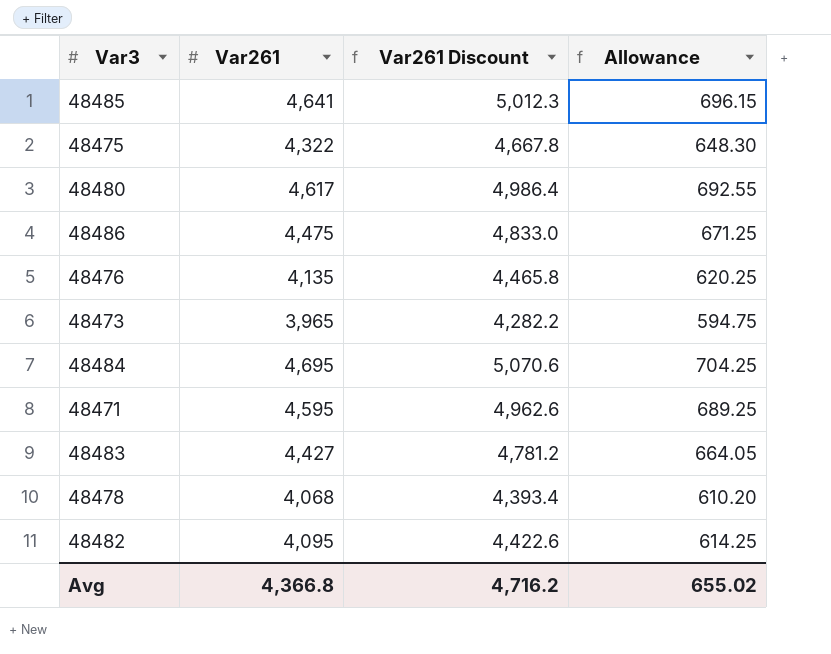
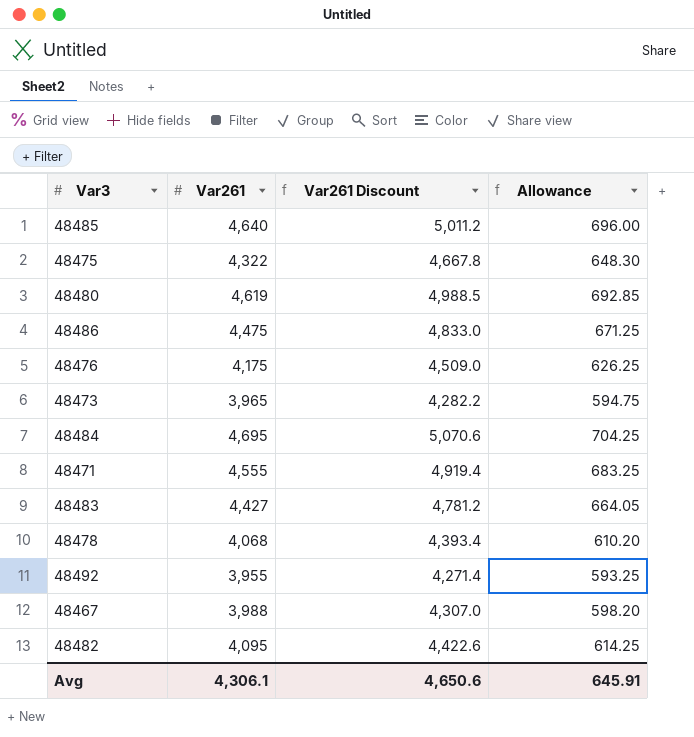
48485 | Var261: 4,641 -> 4,640
48485 | Var261 Discount: 5,012.3 -> 5,011.2
48485 | Allowance: 696.15 -> 696.00
48480 | Var261: 4,617 -> 4,619
48480 | Var261 Discount: 4,986.4 -> 4,988.5
48480 | Allowance: 692.55 -> 692.85
48476 | Var261: 4,135 -> 4,175
48476 | Var261 Discount: 4,465.8 -> 4,509.0
48476 | Allowance: 620.25 -> 626.25
48471 | Var261: 4,595 -> 4,555
48471 | Var261 Discount: 4,962.6 -> 4,919.4
48471 | Allowance: 689.25 -> 683.25
row 48492: none -> 3,955 | 4,271.4 | 593.25
row 48467: none -> 3,988 | 4,307.0 | 598.20
Avg | Var261: 4,366.8 -> 4,306.1
Avg | Var261 Discount: 4,716.2 -> 4,650.6
Avg | Allowance: 655.02 -> 645.91

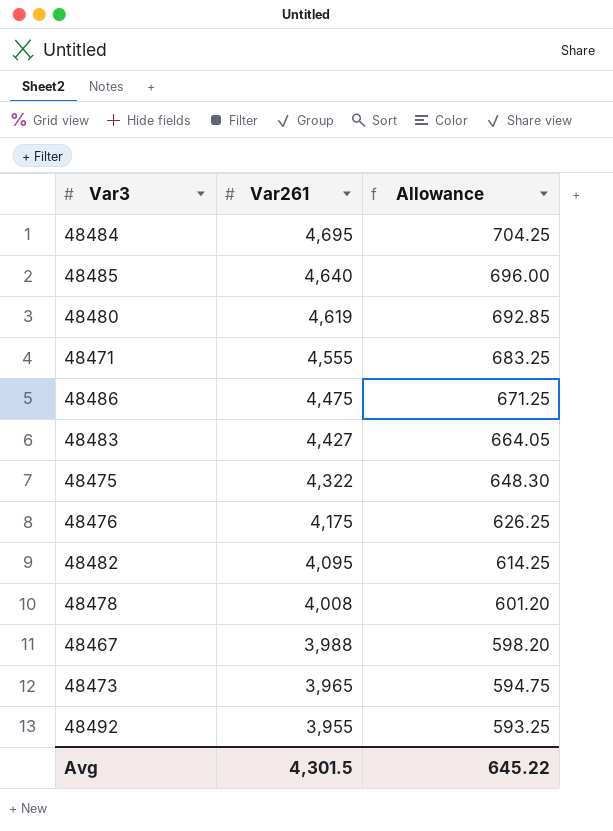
row order: none -> Var261 descending
column Var261 Discount | formula: [Var261] * 1.08 -> none
48478 | Var261: 4,068 -> 4,008
48478 | Allowance: 610.20 -> 601.20
Avg | Var261: 4,306.1 -> 4,301.5
Avg | Allowance: 645.91 -> 645.22

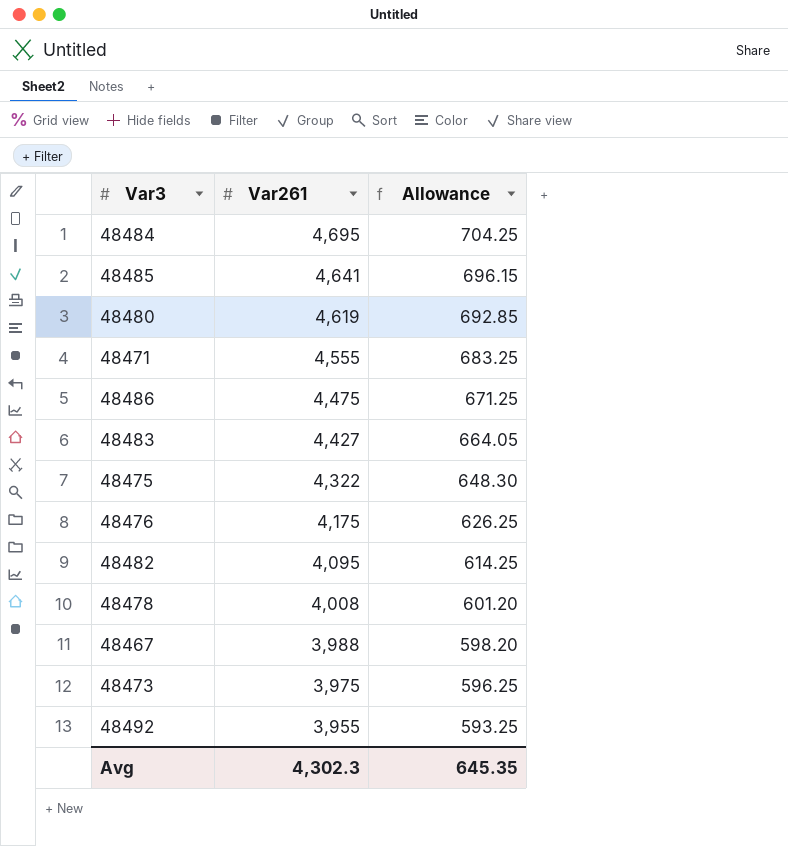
48485 | Var261: 4,640 -> 4,641
48485 | Allowance: 696.00 -> 696.15
48473 | Var261: 3,965 -> 3,975
48473 | Allowance: 594.75 -> 596.25
Avg | Var261: 4,301.5 -> 4,302.3
Avg | Allowance: 645.22 -> 645.35

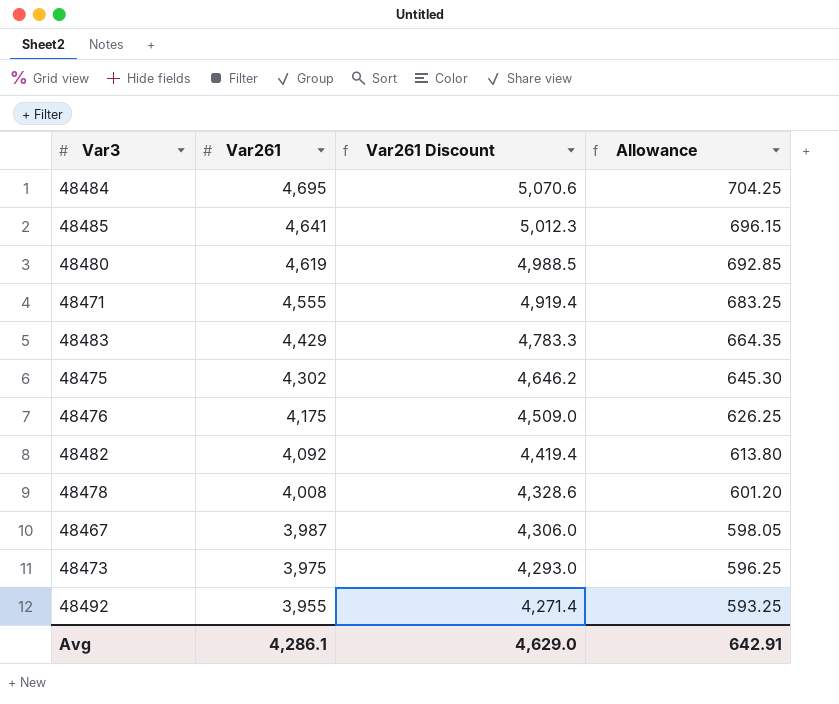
column Var261 Discount | formula: none -> [Var261] * 1.08
row 48486: 4,475 | 671.25 -> none
48483 | Var261: 4,427 -> 4,429
48483 | Allowance: 664.05 -> 664.35
48475 | Var261: 4,322 -> 4,302
48475 | Allowance: 648.30 -> 645.30
48482 | Var261: 4,095 -> 4,092
48482 | Allowance: 614.25 -> 613.80
48467 | Var261: 3,988 -> 3,987
48467 | Allowance: 598.20 -> 598.05
Avg | Var261: 4,302.3 -> 4,286.1
Avg | Allowance: 645.35 -> 642.91

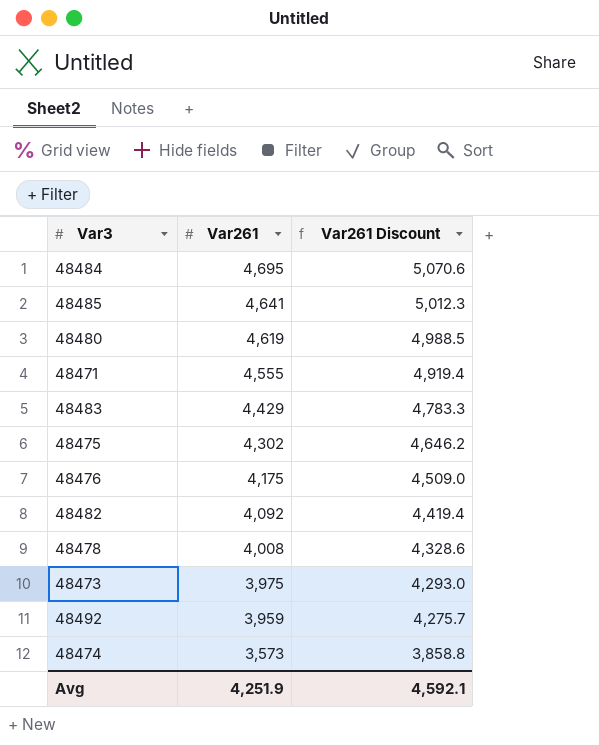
column Allowance | formula: [Var261] * 0.15 -> none
row 48467: 3,987 | 4,306.0 | 598.05 -> none
48492 | Var261: 3,955 -> 3,959
48492 | Var261 Discount: 4,271.4 -> 4,275.7
row 48474: none -> 3,573 | 3,858.8
Avg | Var261: 4,286.1 -> 4,251.9
Avg | Var261 Discount: 4,629.0 -> 4,592.1

